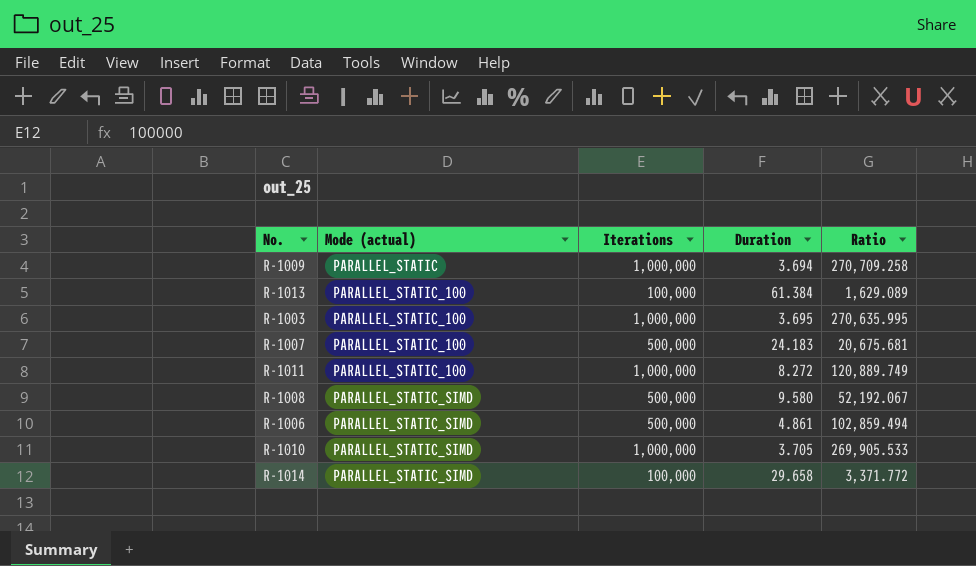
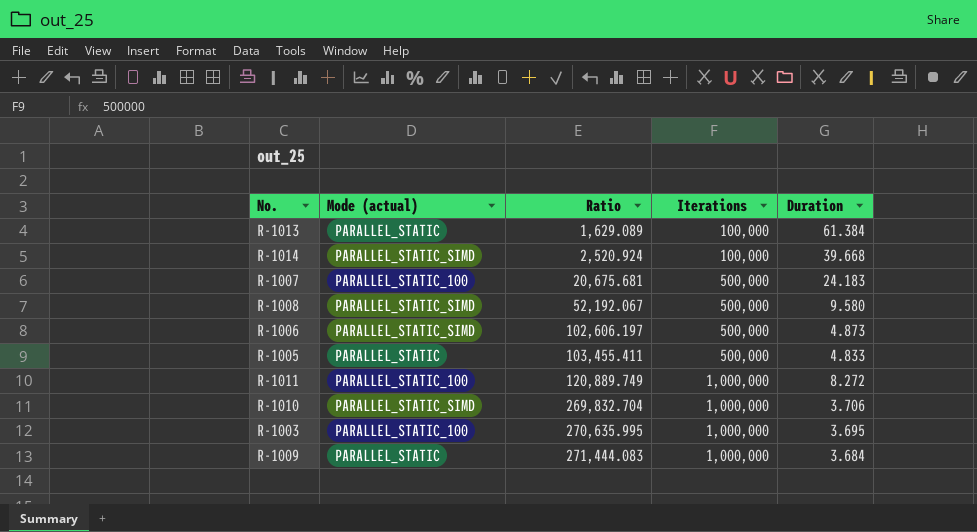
row order: Mode (actual) ascending -> Ratio ascending
column Ratio | position: 5 -> 3
R-1013 | Mode (actual): PARALLEL_STATIC_100 -> PARALLEL_STATIC
R-1014 | Ratio: 3,371.772 -> 2,520.924
R-1014 | Duration: 29.658 -> 39.668
R-1006 | Ratio: 102,859.494 -> 102,606.197
R-1006 | Duration: 4.861 -> 4.873
row R-1005: none -> PARALLEL_STATIC | 103,455.411 | 500,000 | 4.833
R-1010 | Ratio: 269,905.533 -> 269,832.704
R-1010 | Duration: 3.705 -> 3.706
R-1009 | Ratio: 270,709.258 -> 271,444.083
R-1009 | Duration: 3.694 -> 3.684

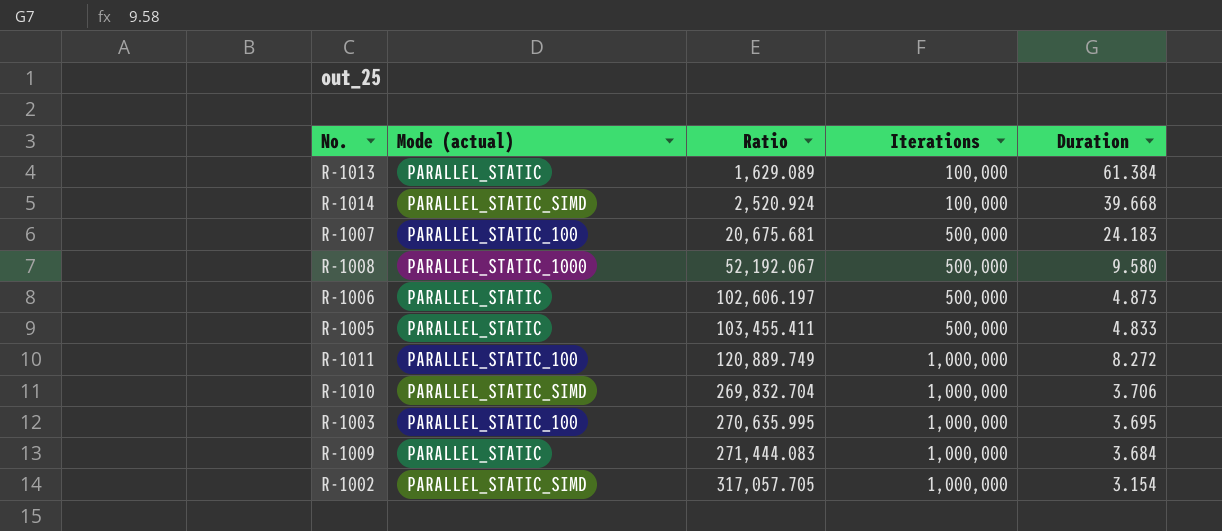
R-1008 | Mode (actual): PARALLEL_STATIC_SIMD -> PARALLEL_STATIC_1000
R-1006 | Mode (actual): PARALLEL_STATIC_SIMD -> PARALLEL_STATIC
row R-1002: none -> PARALLEL_STATIC_SIMD | 317,057.705 | 1,000,000 | 3.154

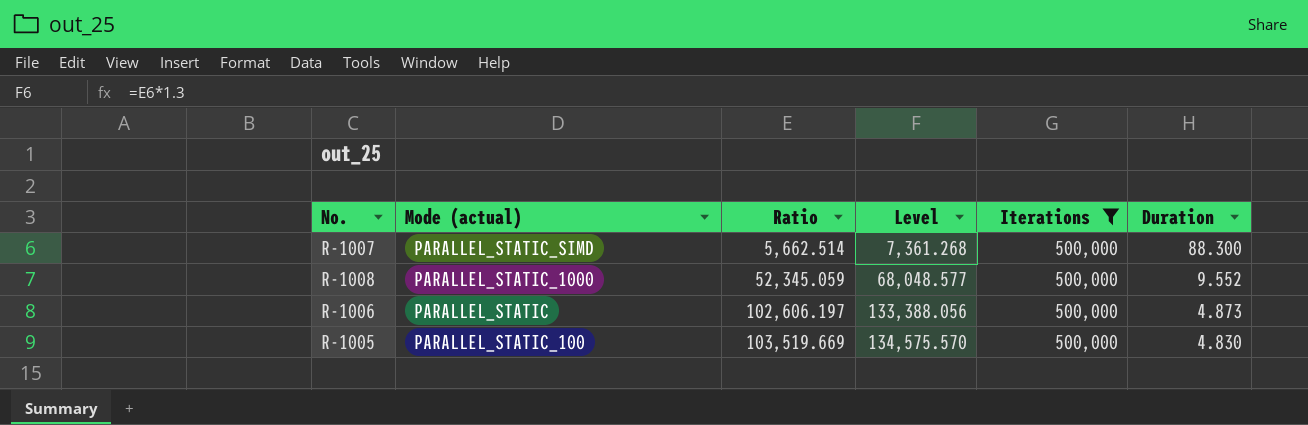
filter: none -> Iterations = 500,000
column Level | formula: none -> [Ratio] * 1.3
R-1007 | Mode (actual): PARALLEL_STATIC_100 -> PARALLEL_STATIC_SIMD
R-1007 | Ratio: 20,675.681 -> 5,662.514
R-1007 | Duration: 24.183 -> 88.300
R-1008 | Ratio: 52,192.067 -> 52,345.059
R-1008 | Duration: 9.580 -> 9.552
R-1005 | Mode (actual): PARALLEL_STATIC -> PARALLEL_STATIC_100
R-1005 | Ratio: 103,455.411 -> 103,519.669
R-1005 | Duration: 4.833 -> 4.830

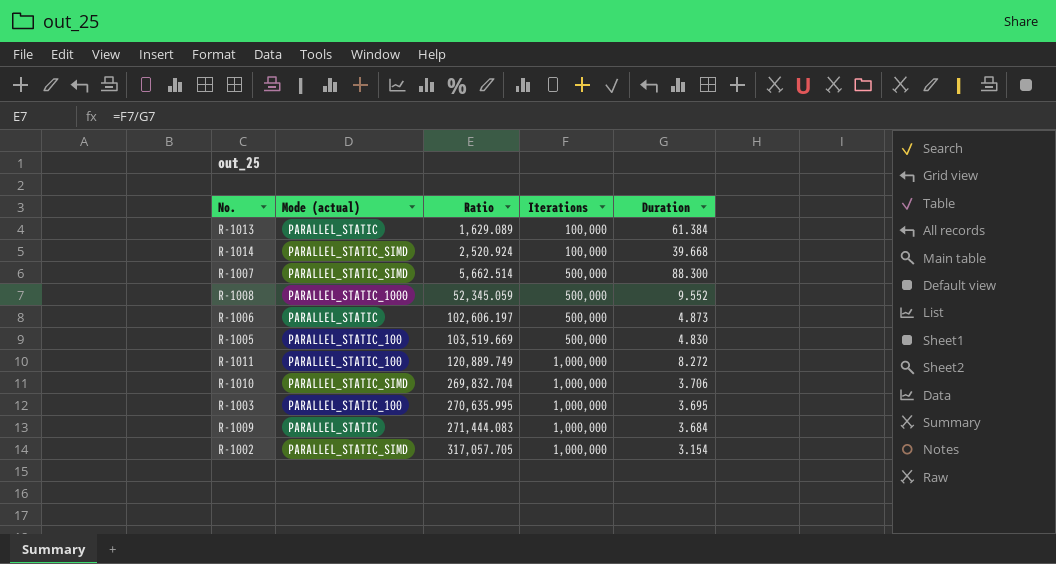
filter: Iterations = 500,000 -> none
column Level | formula: [Ratio] * 1.3 -> none

